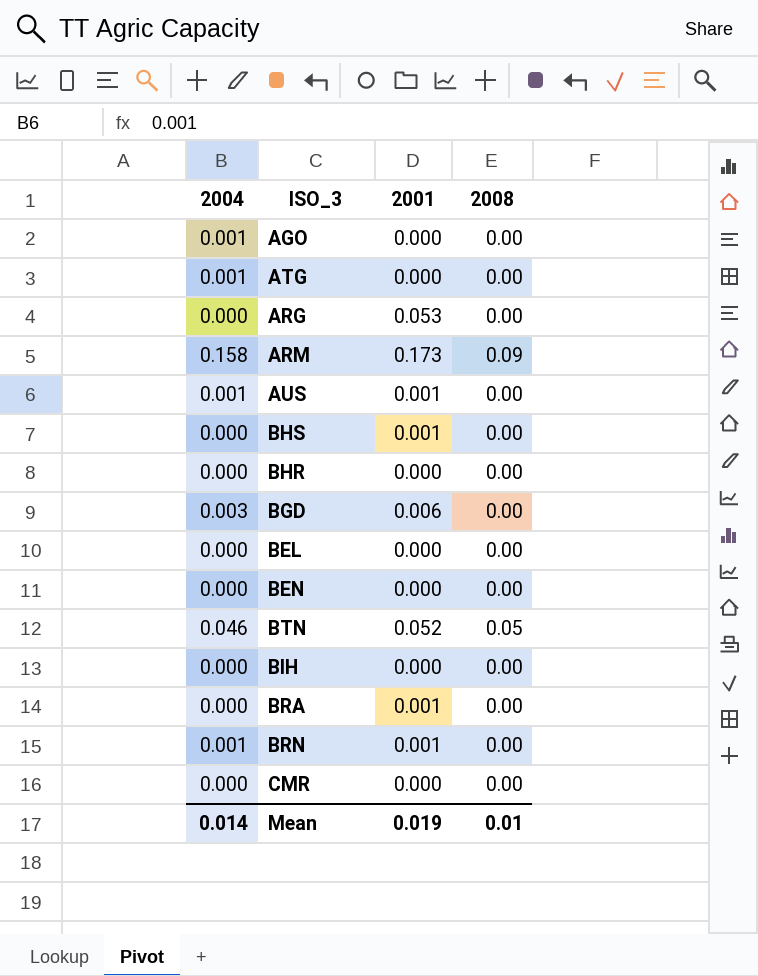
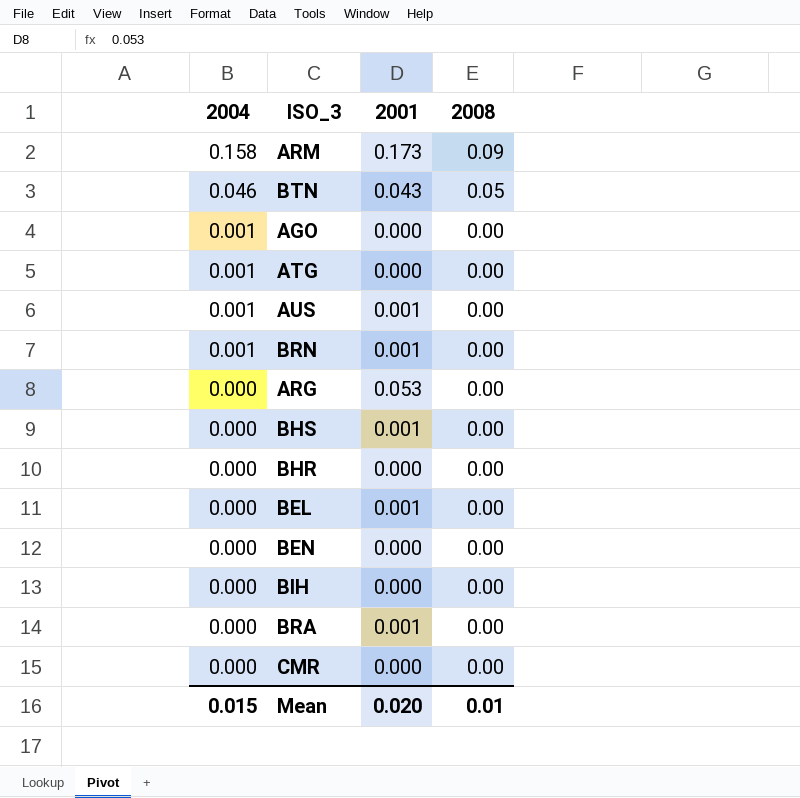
row order: none -> 2004 descending
row BGD: 0.003 | 0.006 | 0.00 -> none
BTN | 2001: 0.052 -> 0.043
BEL | 2001: 0.000 -> 0.001
Mean | 2004: 0.014 -> 0.015
Mean | 2001: 0.019 -> 0.020

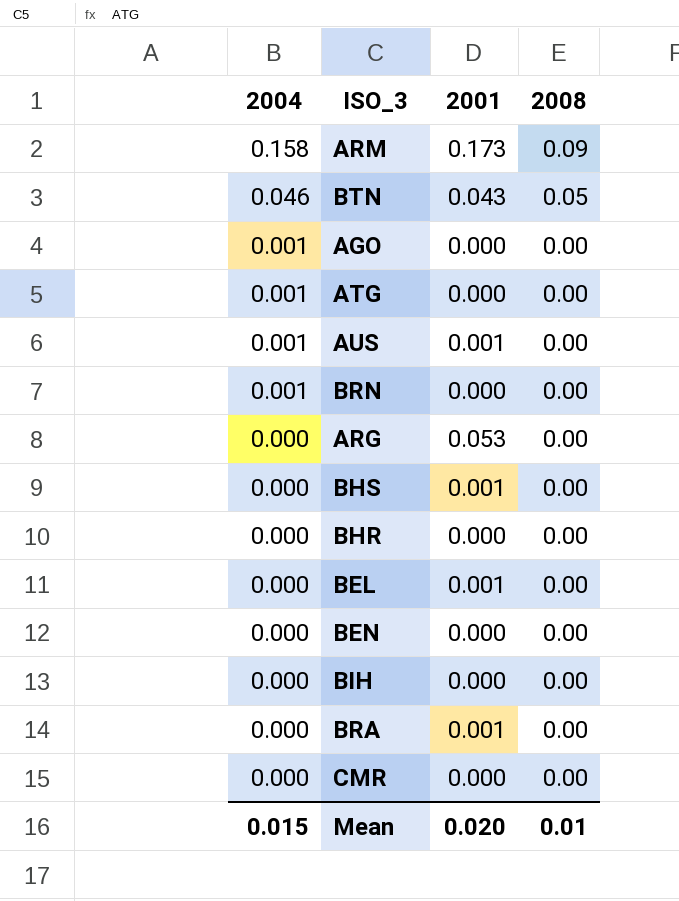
BRN | 2001: 0.001 -> 0.000

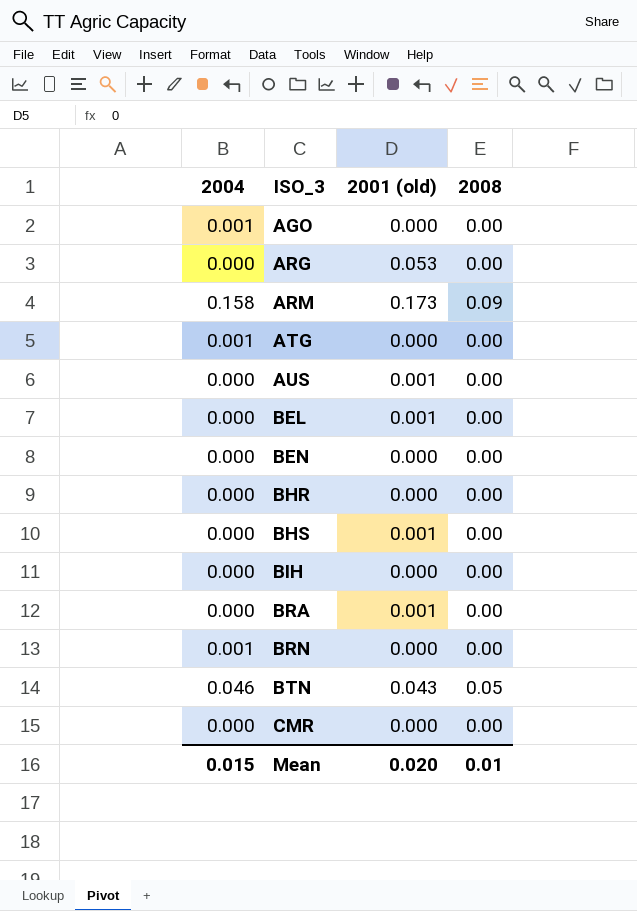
row order: 2004 descending -> ISO_3 ascending
column name: 2001 -> 2001 (old)
AUS | 2004: 0.001 -> 0.000

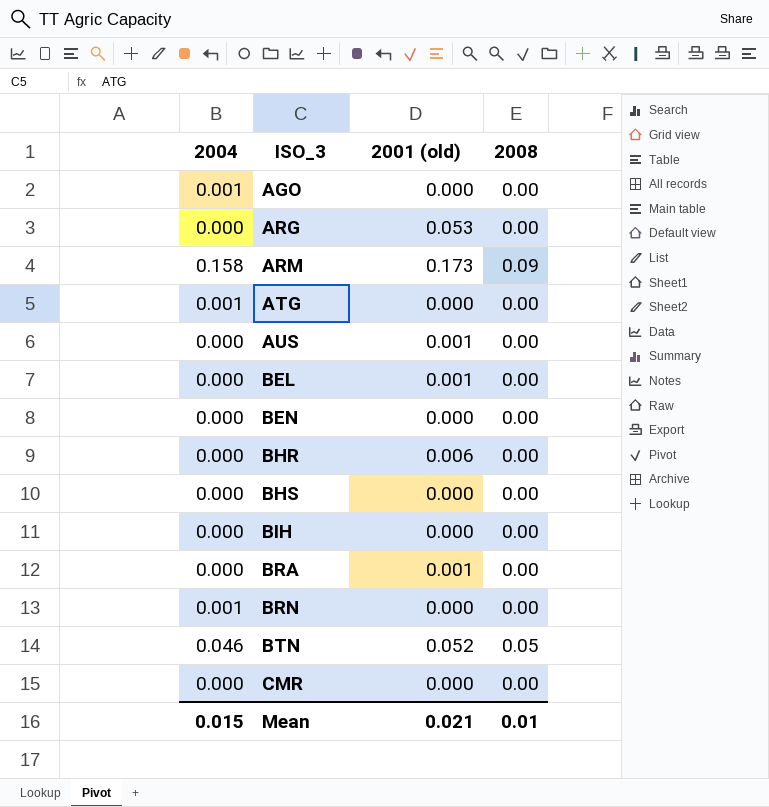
BHR | 2001 (old): 0.000 -> 0.006
BHS | 2001 (old): 0.001 -> 0.000
BTN | 2001 (old): 0.043 -> 0.052
Mean | 2001 (old): 0.020 -> 0.021

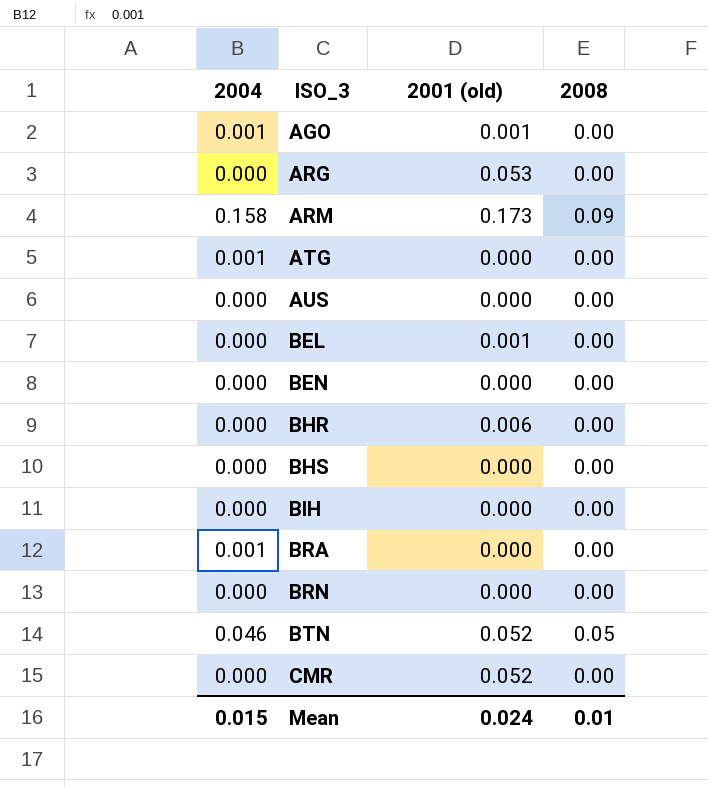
AGO | 2001 (old): 0.000 -> 0.001
AUS | 2001 (old): 0.001 -> 0.000
BRA | 2004: 0.000 -> 0.001
BRA | 2001 (old): 0.001 -> 0.000
BRN | 2004: 0.001 -> 0.000
CMR | 2001 (old): 0.000 -> 0.052
Mean | 2001 (old): 0.021 -> 0.024

